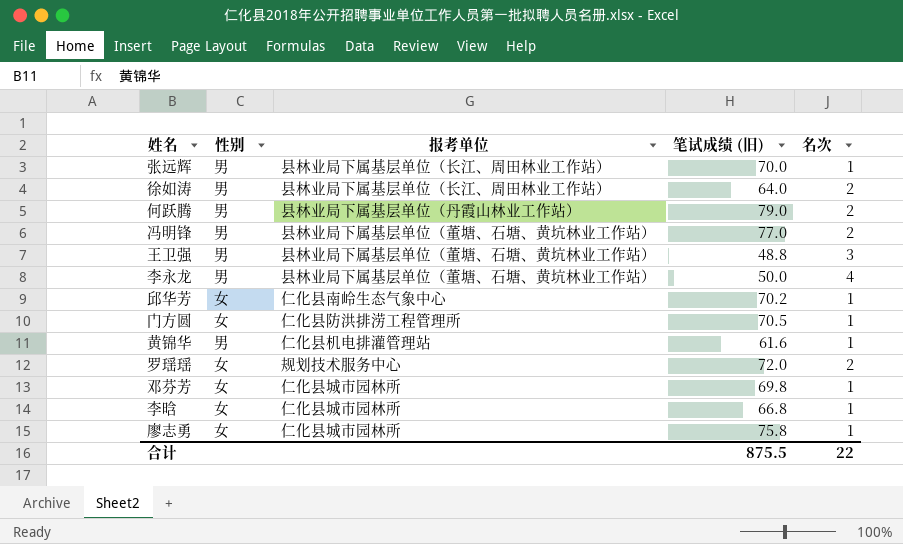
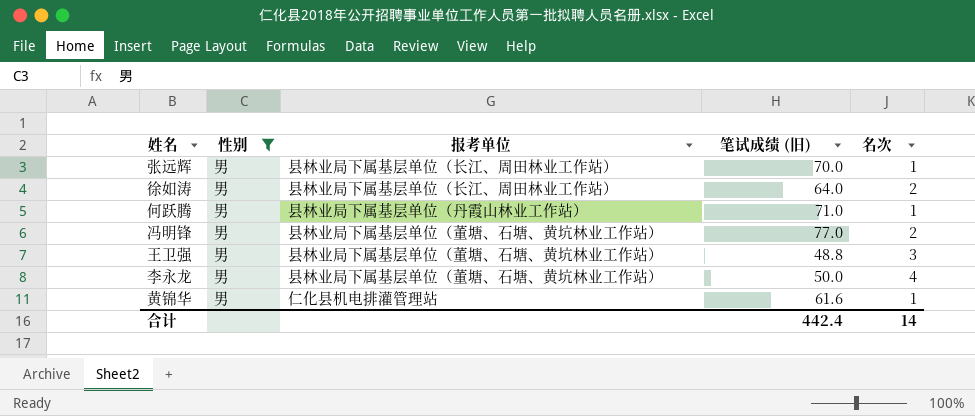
filter: none -> 性别 = 男
何跃腾 | 笔试成绩 (旧): 79.0 -> 71.0
何跃腾 | 名次: 2 -> 1
合计 | 笔试成绩 (旧): 875.5 -> 442.4
合计 | 名次: 22 -> 14

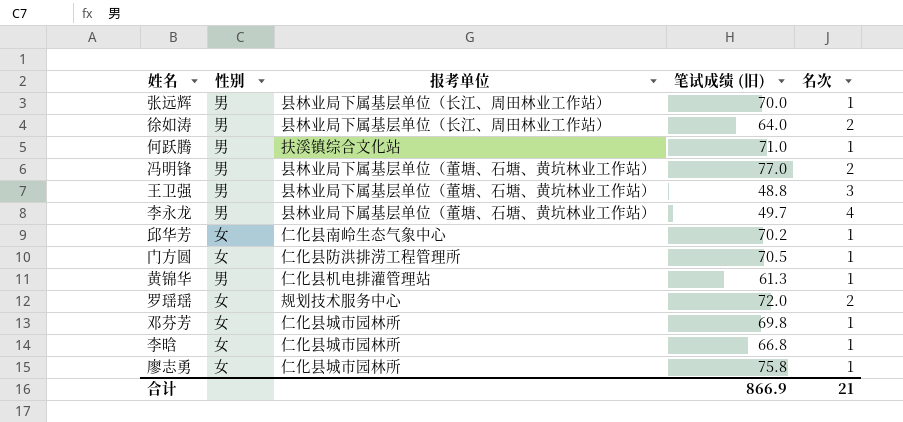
filter: 性别 = 男 -> none
何跃腾 | 报考单位: 县林业局下属基层单位（丹霞山林业工作站） -> 扶溪镇综合文化站
李永龙 | 笔试成绩 (旧): 50.0 -> 49.7
黄锦华 | 笔试成绩 (旧): 61.6 -> 61.3
合计 | 笔试成绩 (旧): 442.4 -> 866.9
合计 | 名次: 14 -> 21

